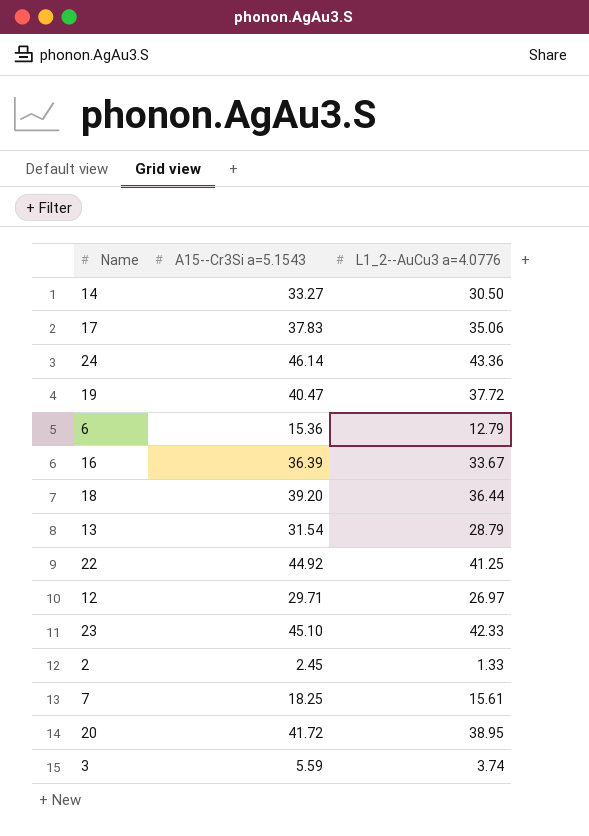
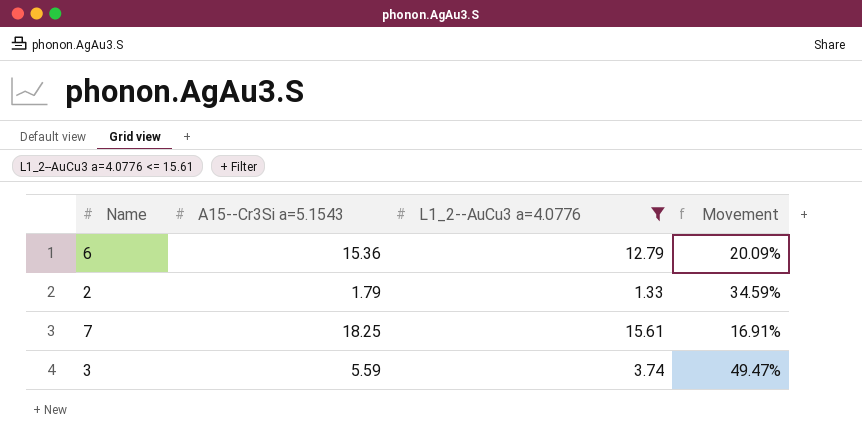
filter: none -> L1_2--AuCu3 a=4.0776 <= 15.61
column Movement | formula: none -> ([A15--Cr3Si a=5.1543] - [L1_2--AuCu3 a=4.0776]) / [L1_2--AuCu3 a=4.0776]
2 | A15--Cr3Si a=5.1543: 2.45 -> 1.79

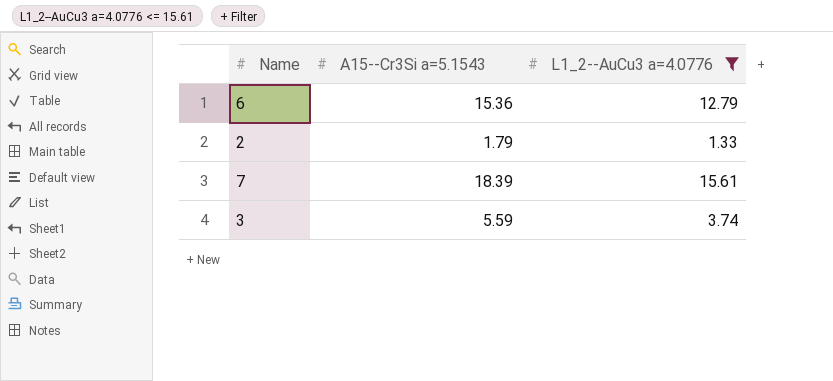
column Movement | formula: ([A15--Cr3Si a=5.1543] - [L1_2--AuCu3 a=4.0776]) / [L1_2--AuCu3 a=4.0776] -> none
7 | A15--Cr3Si a=5.1543: 18.25 -> 18.39

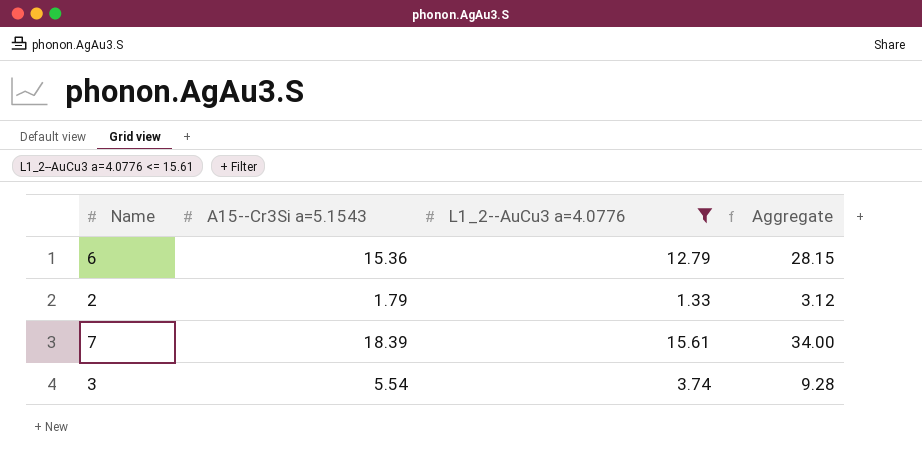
column Aggregate | formula: none -> [A15--Cr3Si a=5.1543] + [L1_2--AuCu3 a=4.0776]
3 | A15--Cr3Si a=5.1543: 5.59 -> 5.54

